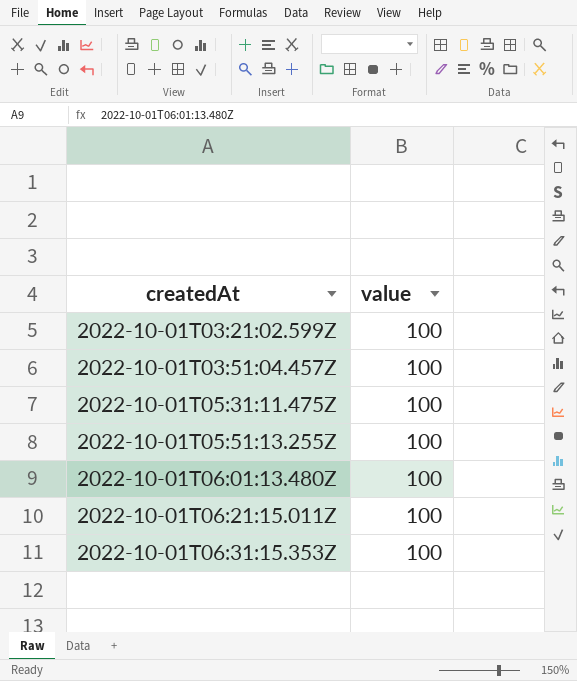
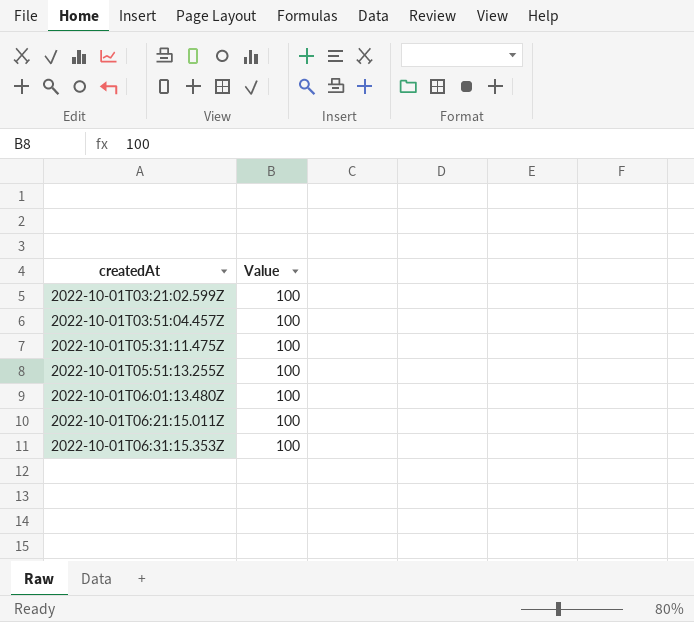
column name: value -> Value

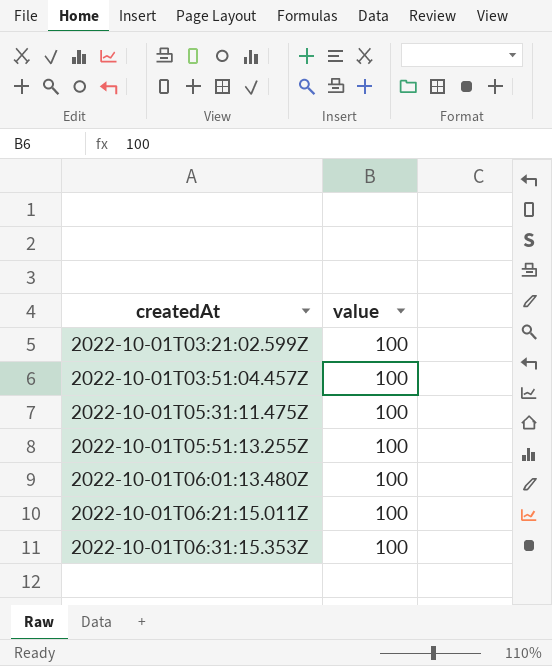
column name: Value -> value

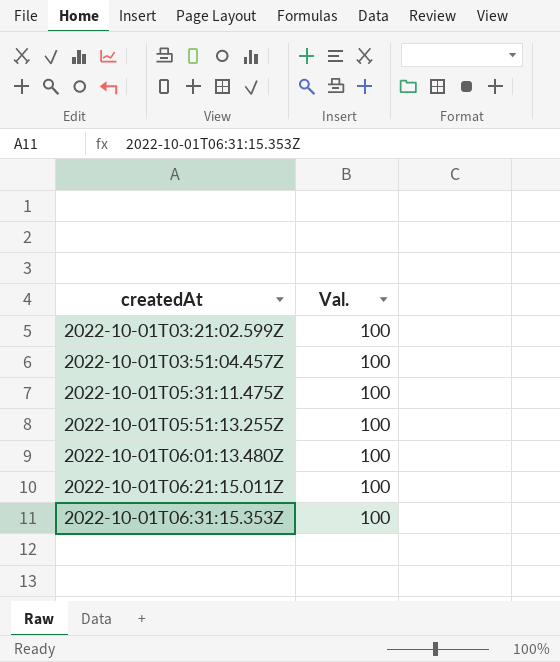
column name: value -> Val.

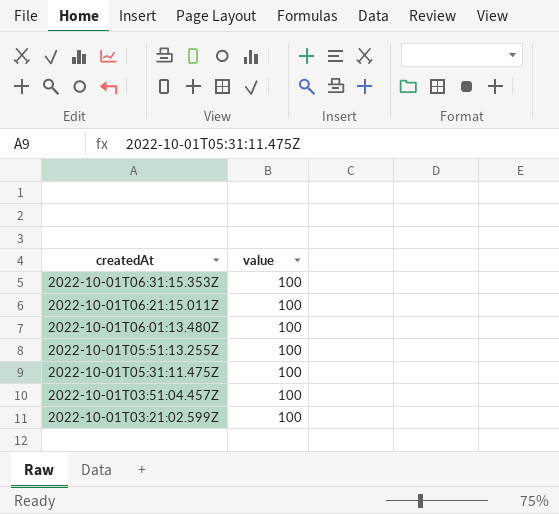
row order: createdAt ascending -> createdAt descending
column name: Val. -> value

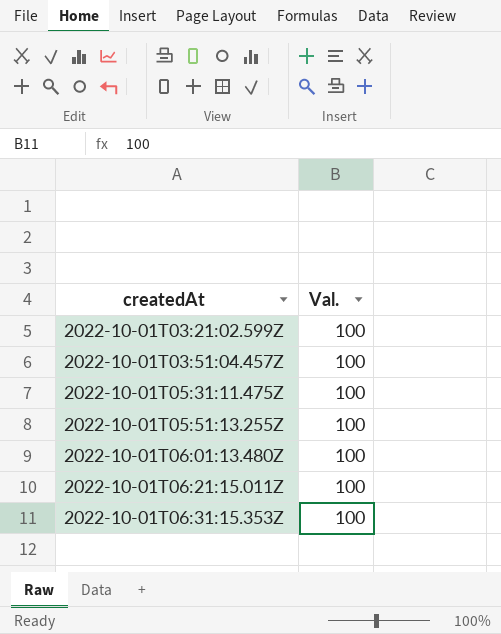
row order: createdAt descending -> createdAt ascending
column name: value -> Val.

